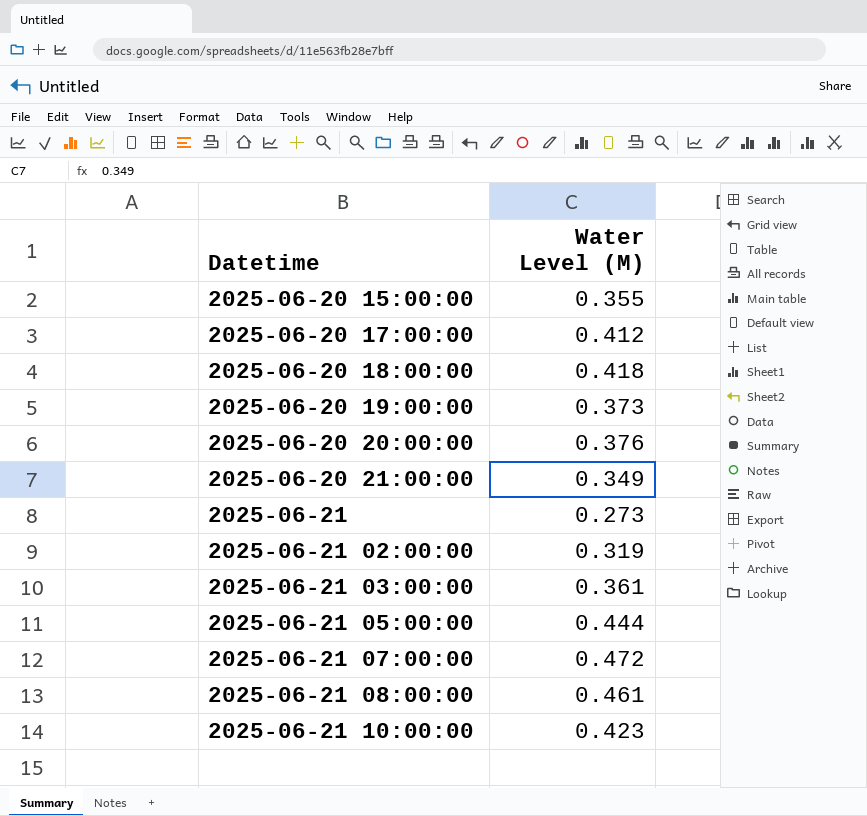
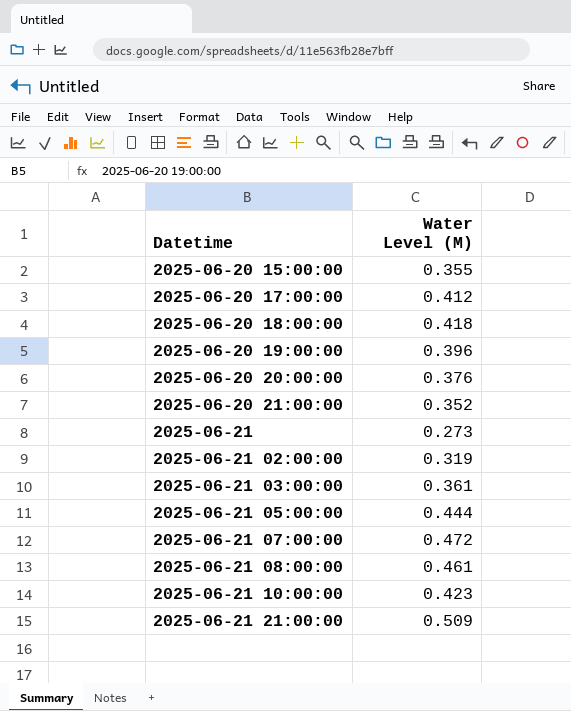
2025-06-20 19:00:00 | Water Level (M): 0.373 -> 0.396
2025-06-20 21:00:00 | Water Level (M): 0.349 -> 0.352
row 2025-06-21 21:00:00: none -> 0.509

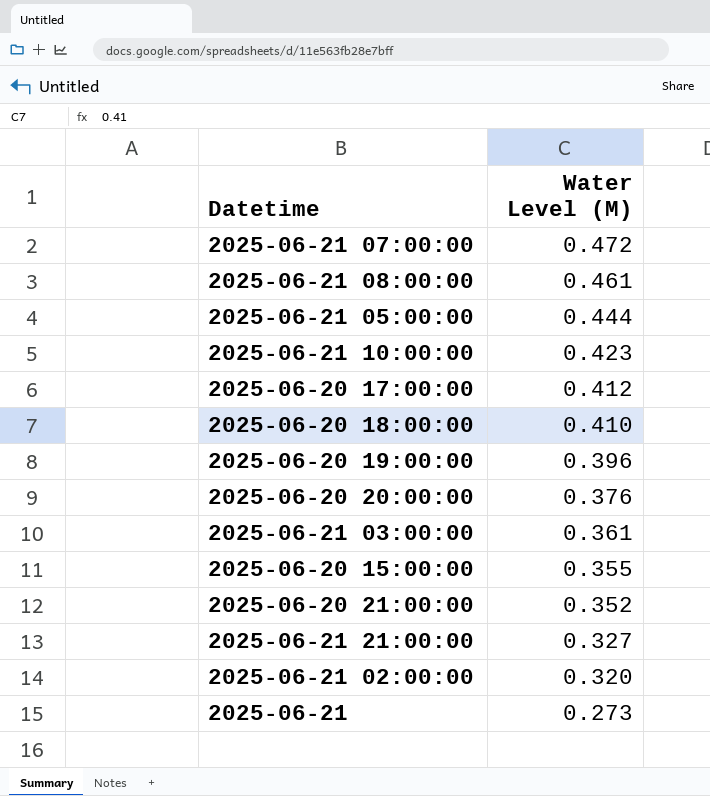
row order: Datetime ascending -> Water Level (M) descending
2025-06-20 18:00:00 | Water Level (M): 0.418 -> 0.410
2025-06-21 21:00:00 | Water Level (M): 0.509 -> 0.327
2025-06-21 02:00:00 | Water Level (M): 0.319 -> 0.320

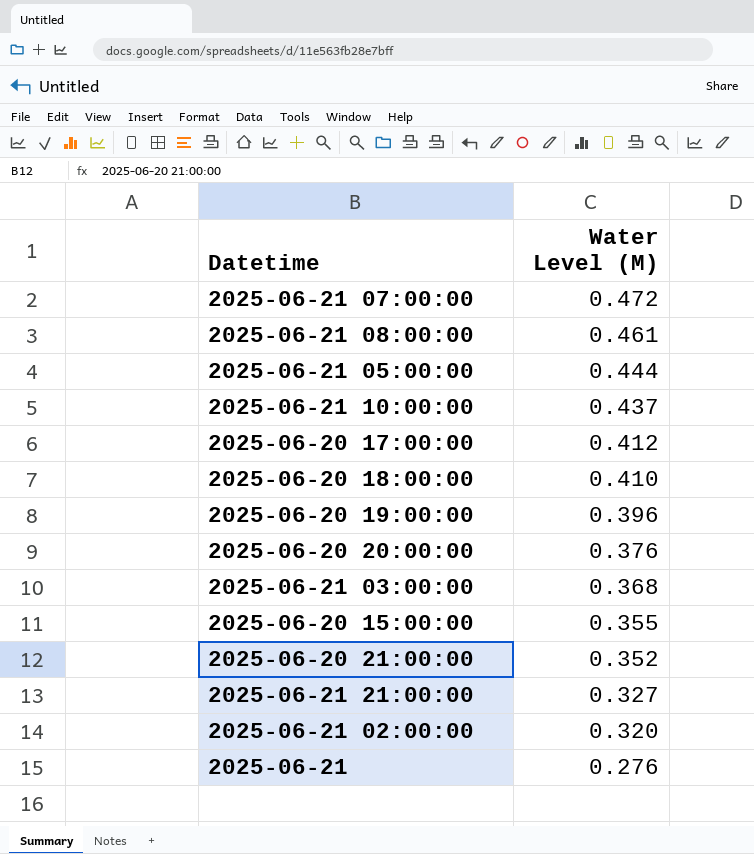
2025-06-21 10:00:00 | Water Level (M): 0.423 -> 0.437
2025-06-21 03:00:00 | Water Level (M): 0.361 -> 0.368
2025-06-21 | Water Level (M): 0.273 -> 0.276

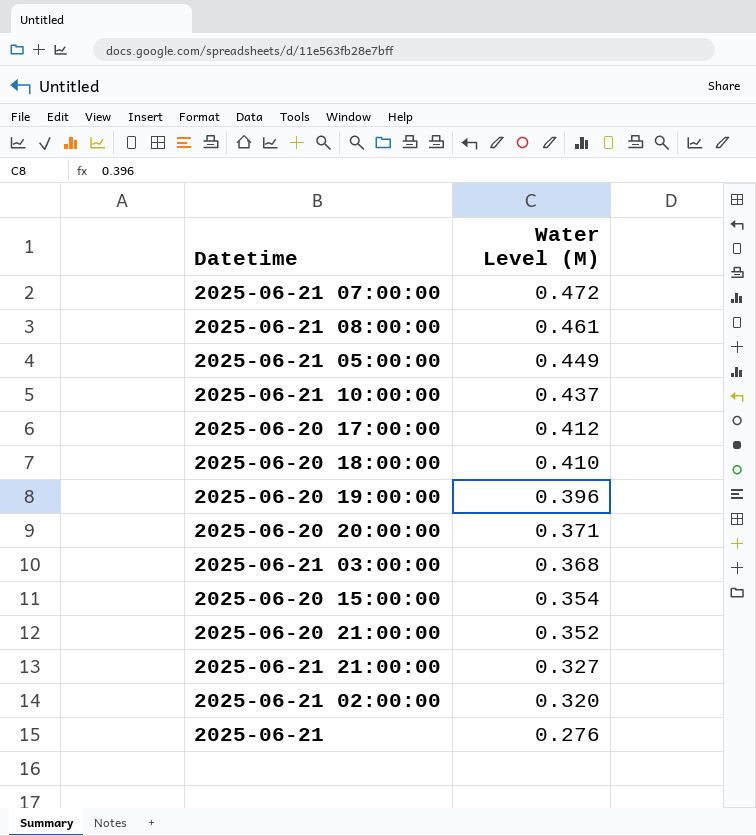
2025-06-21 05:00:00 | Water Level (M): 0.444 -> 0.449
2025-06-20 20:00:00 | Water Level (M): 0.376 -> 0.371
2025-06-20 15:00:00 | Water Level (M): 0.355 -> 0.354

